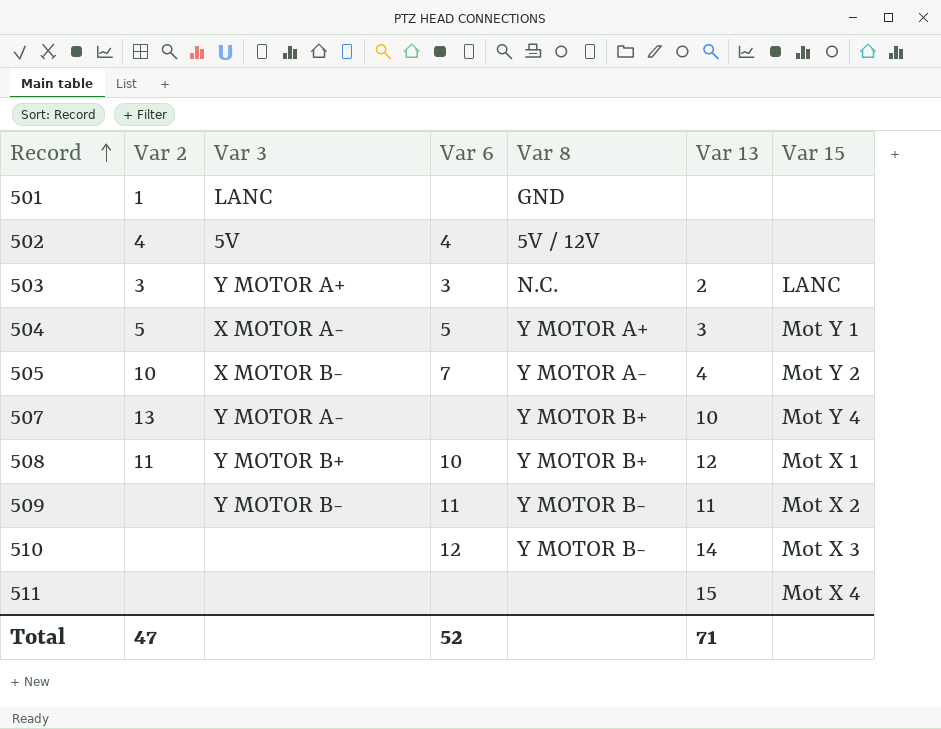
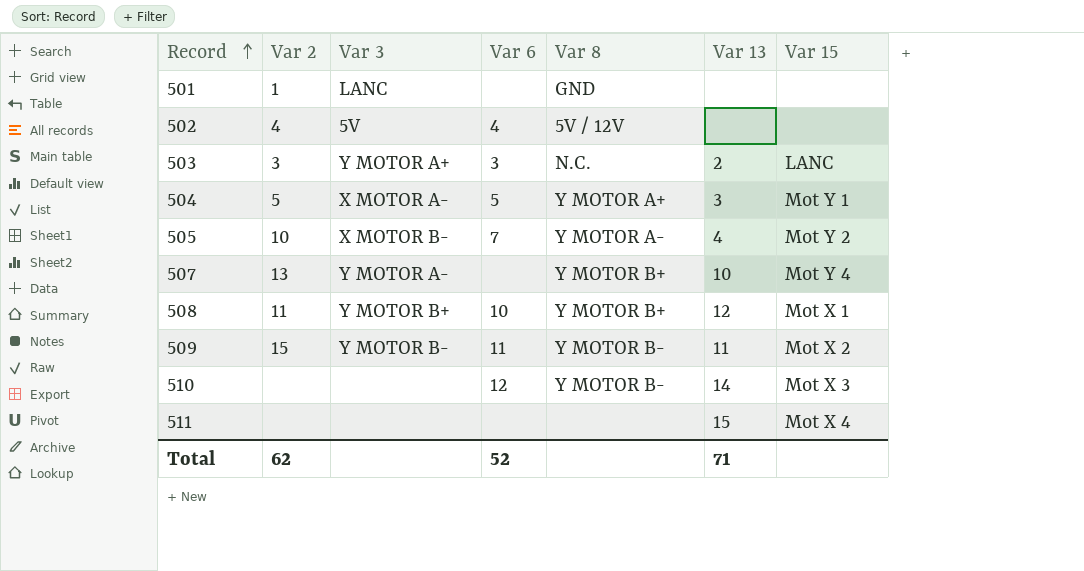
509 | Var 2: none -> 15
Total | Var 2: 47 -> 62

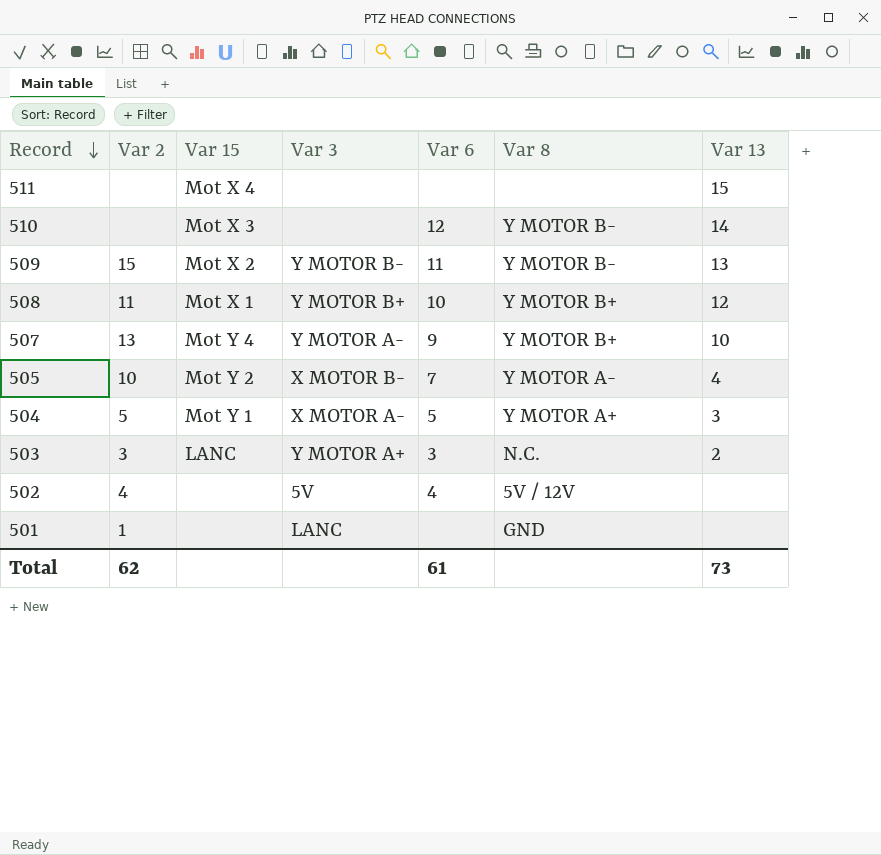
row order: Record ascending -> Record descending
column Var 15 | position: 7 -> 3
509 | Var 13: 11 -> 13
507 | Var 6: none -> 9
Total | Var 6: 52 -> 61
Total | Var 13: 71 -> 73

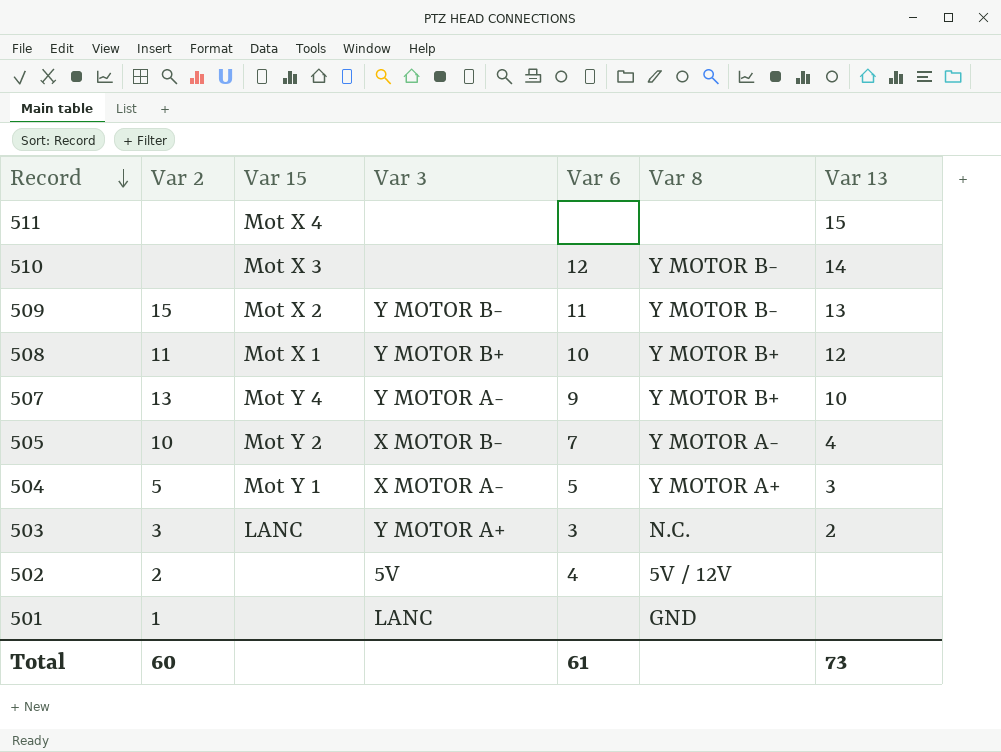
502 | Var 2: 4 -> 2
Total | Var 2: 62 -> 60

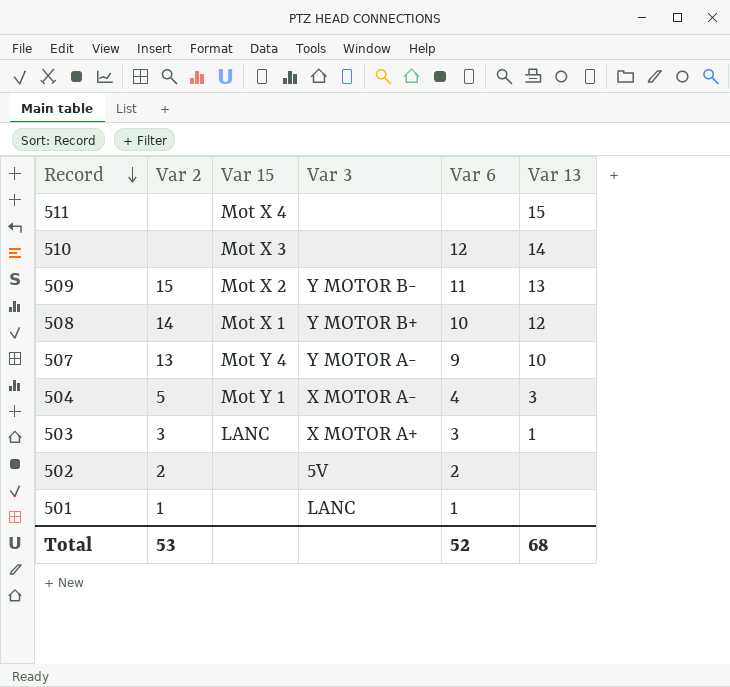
column Var 8 | position: 6 -> none
row 505: 10 | Mot Y 2 | X MOTOR B- | 7 | Y MOTOR A- | 4 -> none
508 | Var 2: 11 -> 14
504 | Var 6: 5 -> 4
503 | Var 3: Y MOTOR A+ -> X MOTOR A+
503 | Var 13: 2 -> 1
502 | Var 6: 4 -> 2
501 | Var 6: none -> 1
Total | Var 2: 60 -> 53
Total | Var 6: 61 -> 52
Total | Var 13: 73 -> 68

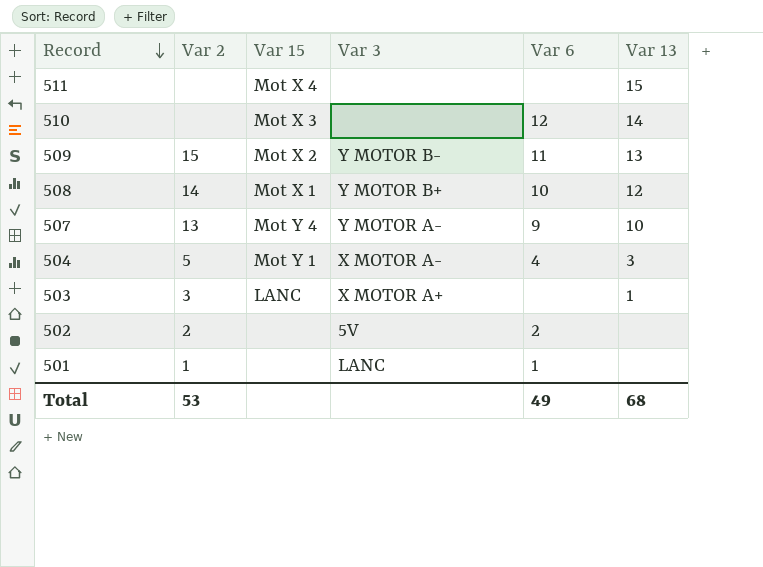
503 | Var 6: 3 -> none
Total | Var 6: 52 -> 49

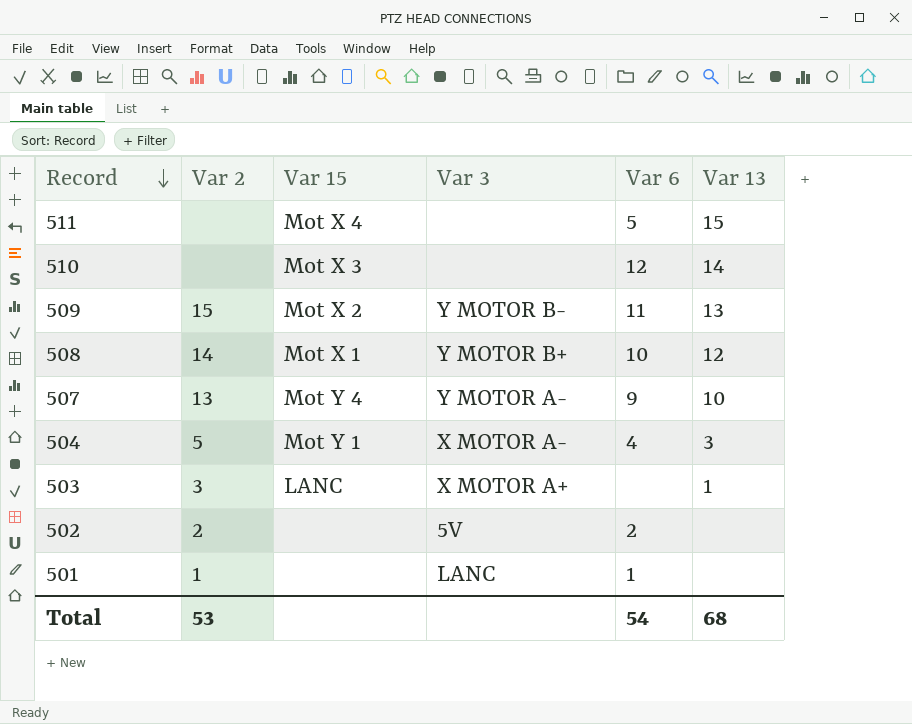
511 | Var 6: none -> 5
Total | Var 6: 49 -> 54

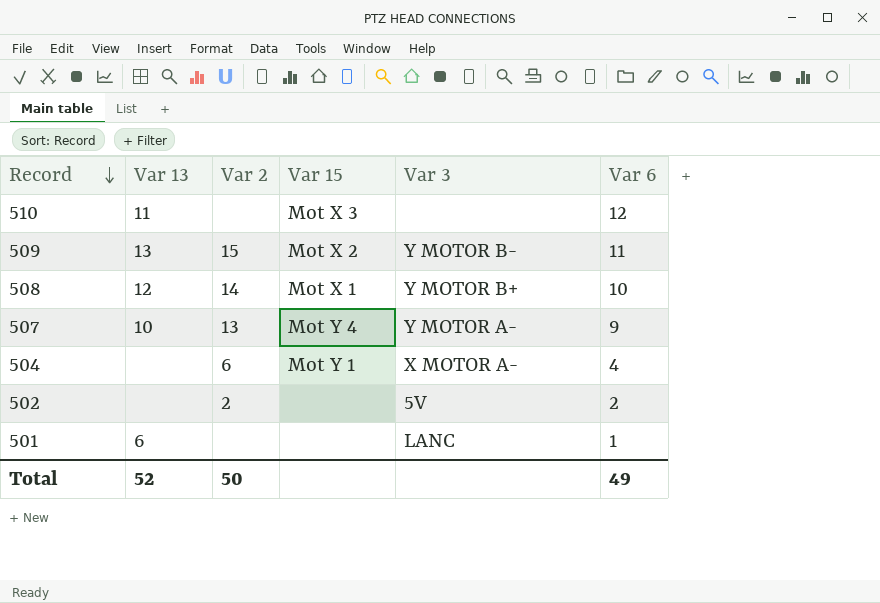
column Var 13 | position: 6 -> 2
row 511: none | Mot X 4 | none | 5 | 15 -> none
row 503: 3 | LANC | X MOTOR A+ | none | 1 -> none
510 | Var 13: 14 -> 11
504 | Var 13: 3 -> none
504 | Var 2: 5 -> 6
501 | Var 13: none -> 6
501 | Var 2: 1 -> none
Total | Var 13: 68 -> 52
Total | Var 2: 53 -> 50
Total | Var 6: 54 -> 49

